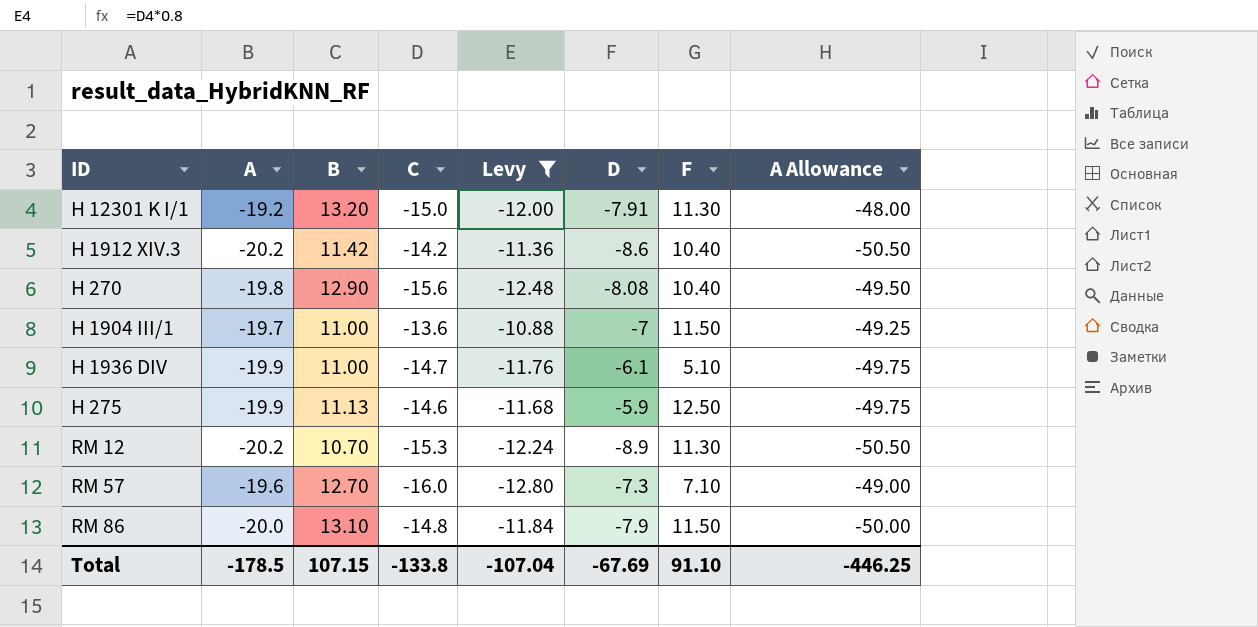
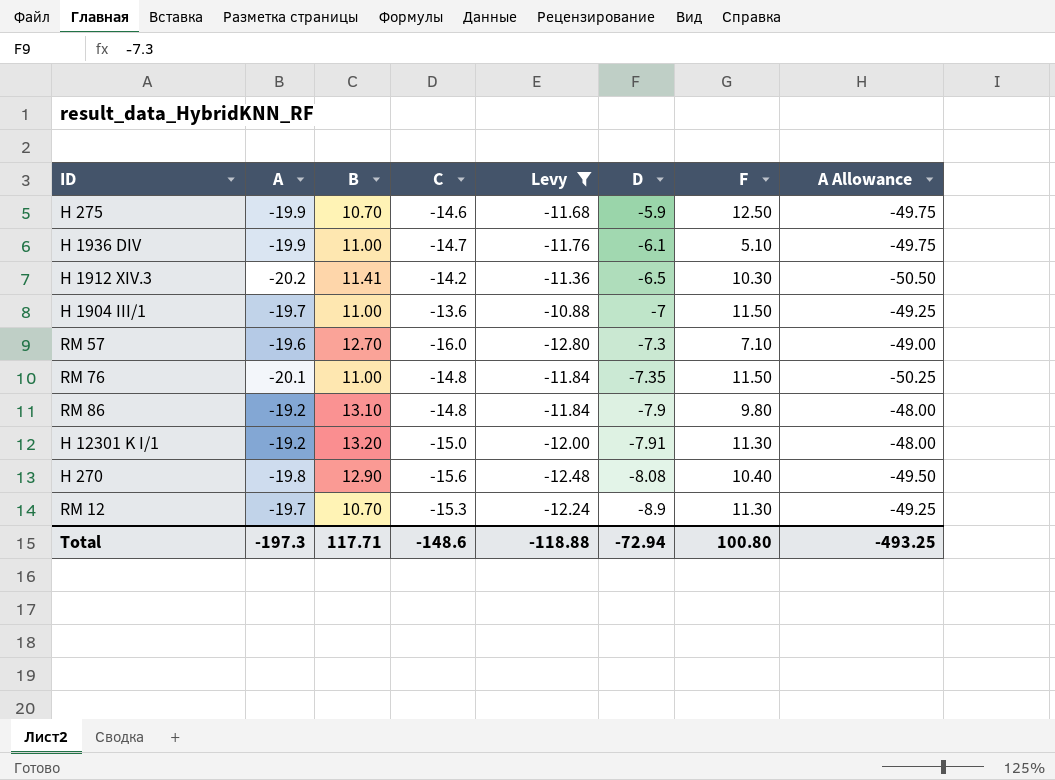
row order: none -> D descending
H 275 | B: 11.13 -> 10.70
H 1912 XIV.3 | B: 11.42 -> 11.41
H 1912 XIV.3 | D: -8.6 -> -6.5
H 1912 XIV.3 | F: 10.40 -> 10.30
row RM 76: none -> -20.1 | 11.00 | -14.8 | -11.84 | -7.35 | 11.50 | -50.25
RM 86 | A: -20.0 -> -19.2
RM 86 | F: 11.50 -> 9.80
RM 86 | A Allowance: -50.00 -> -48.00
RM 12 | A: -20.2 -> -19.7
RM 12 | A Allowance: -50.50 -> -49.25
Total | A: -178.5 -> -197.3
Total | B: 107.15 -> 117.71
Total | C: -133.8 -> -148.6
Total | Levy: -107.04 -> -118.88
Total | D: -67.69 -> -72.94
Total | F: 91.10 -> 100.80
Total | A Allowance: -446.25 -> -493.25

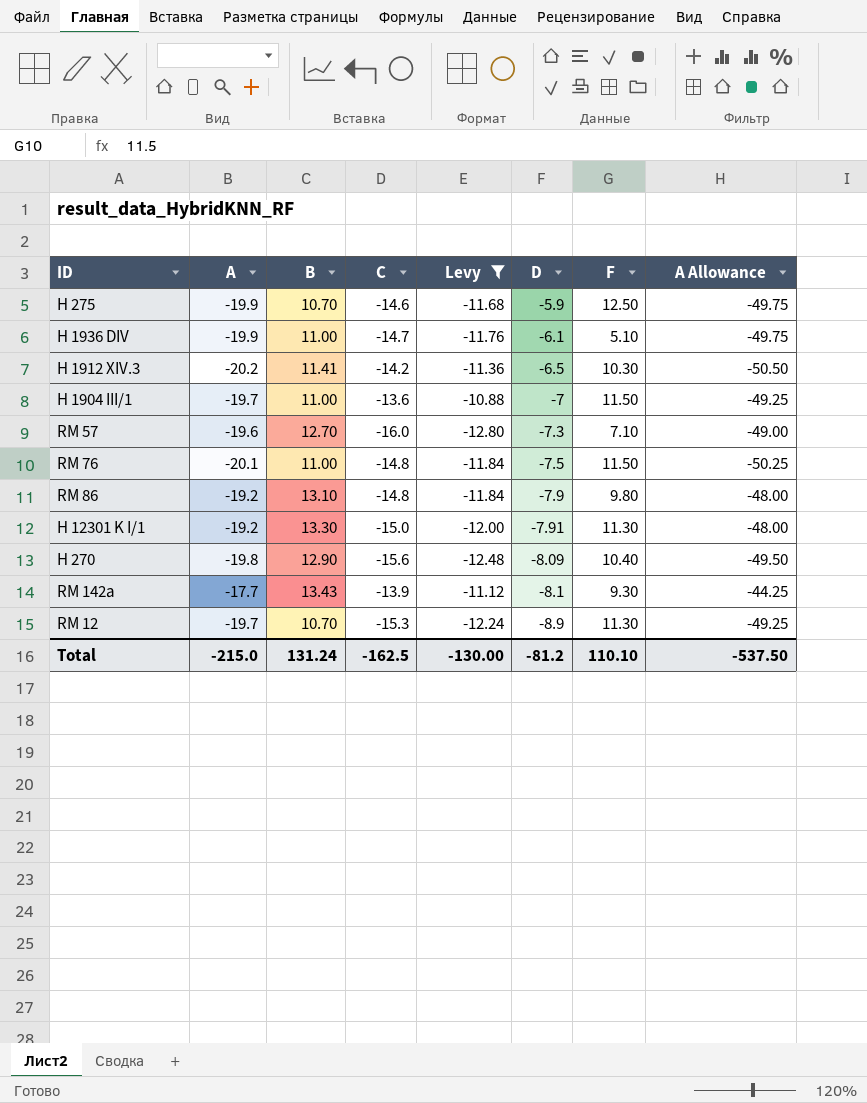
RM 76 | D: -7.35 -> -7.5
H 12301 K I/1 | B: 13.20 -> 13.30
H 270 | D: -8.08 -> -8.09
row RM 142a: none -> -17.7 | 13.43 | -13.9 | -11.12 | -8.1 | 9.30 | -44.25
Total | A: -197.3 -> -215.0
Total | B: 117.71 -> 131.24
Total | C: -148.6 -> -162.5
Total | Levy: -118.88 -> -130.00
Total | D: -72.94 -> -81.2
Total | F: 100.80 -> 110.10
Total | A Allowance: -493.25 -> -537.50

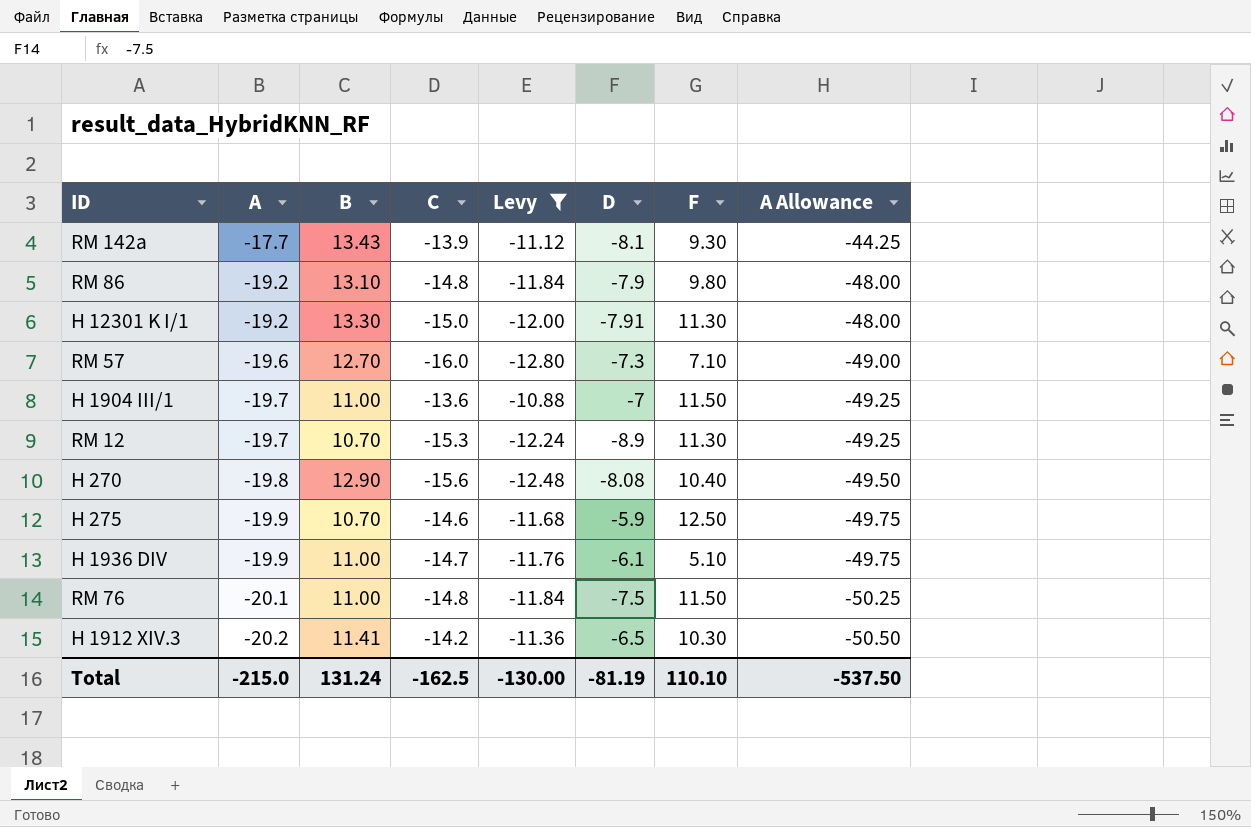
row order: D descending -> A descending
H 270 | D: -8.09 -> -8.08
Total | D: -81.2 -> -81.19

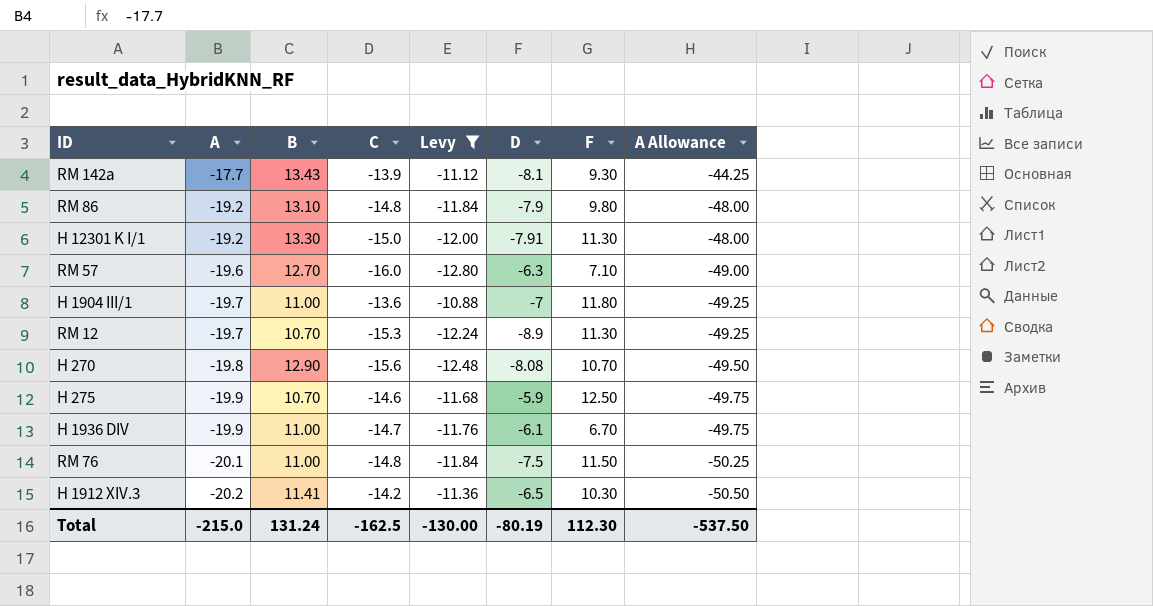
RM 57 | D: -7.3 -> -6.3
H 1904 III/1 | F: 11.50 -> 11.80
H 270 | F: 10.40 -> 10.70
H 1936 DIV | F: 5.10 -> 6.70
Total | D: -81.19 -> -80.19
Total | F: 110.10 -> 112.30

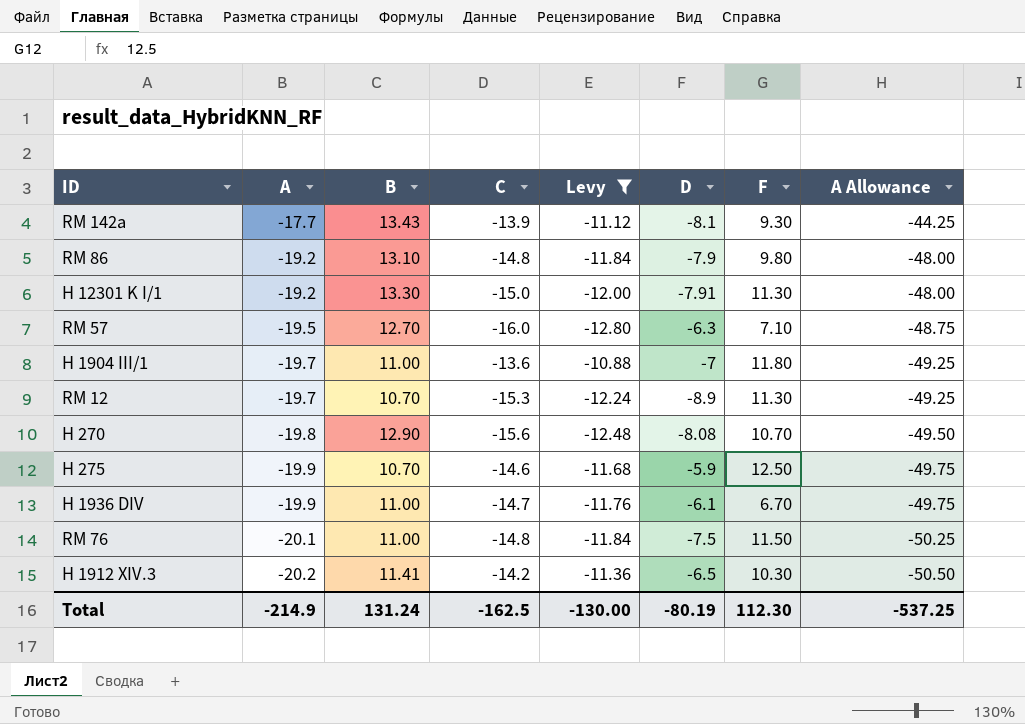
RM 57 | A: -19.6 -> -19.5
RM 57 | A Allowance: -49.00 -> -48.75
Total | A: -215.0 -> -214.9
Total | A Allowance: -537.50 -> -537.25

